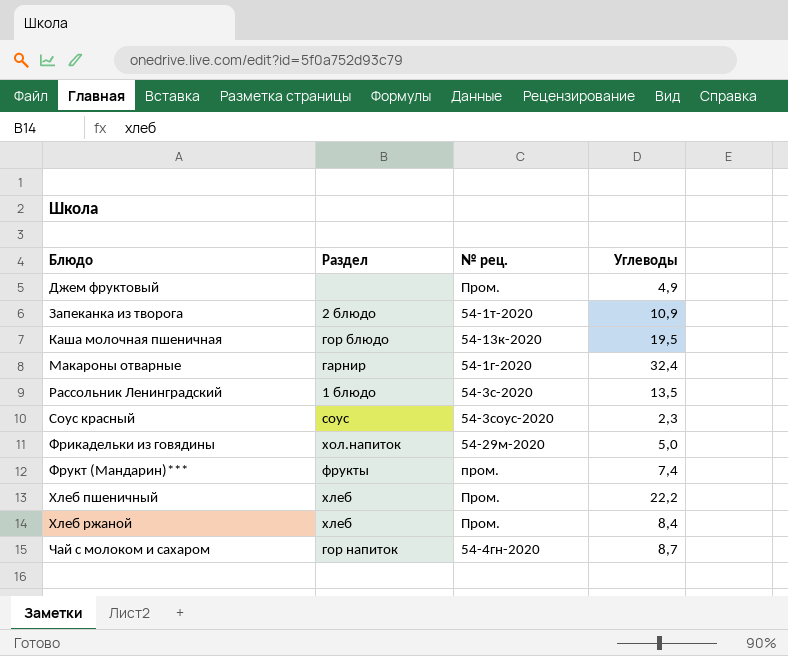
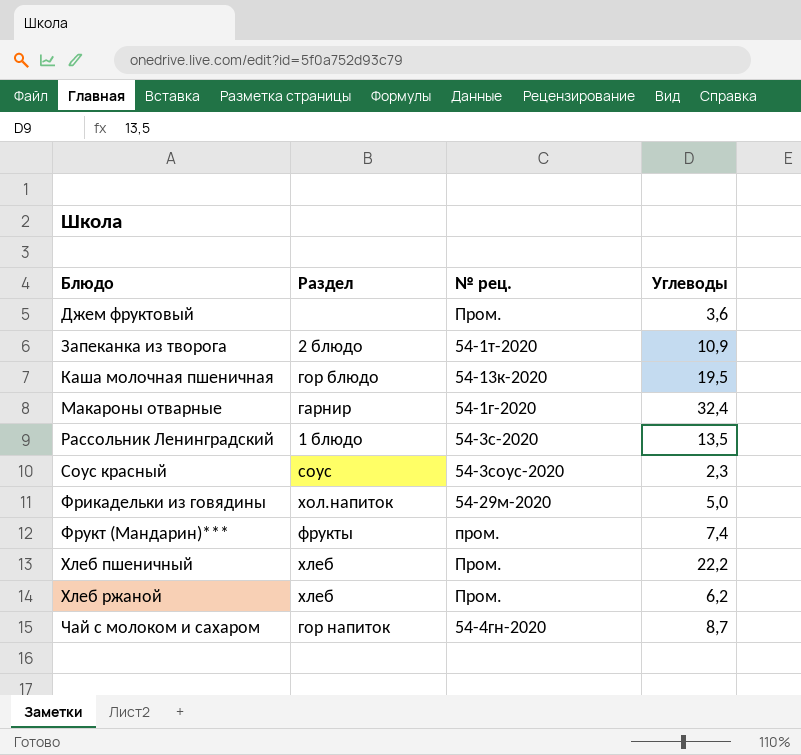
Джем фруктовый | Углеводы: 4,9 -> 3,6
Хлеб ржаной | Углеводы: 8,4 -> 6,2

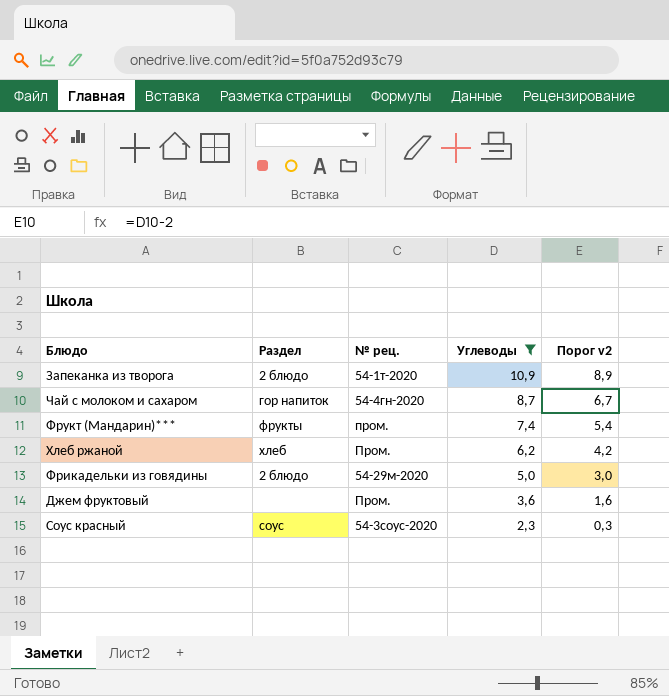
filter: none -> Углеводы <= 10,9
row order: Блюдо ascending -> Углеводы descending
column Порог v2 | formula: none -> [Углеводы] - 2
Фрикадельки из говядины | Раздел: хол.напиток -> 2 блюдо

